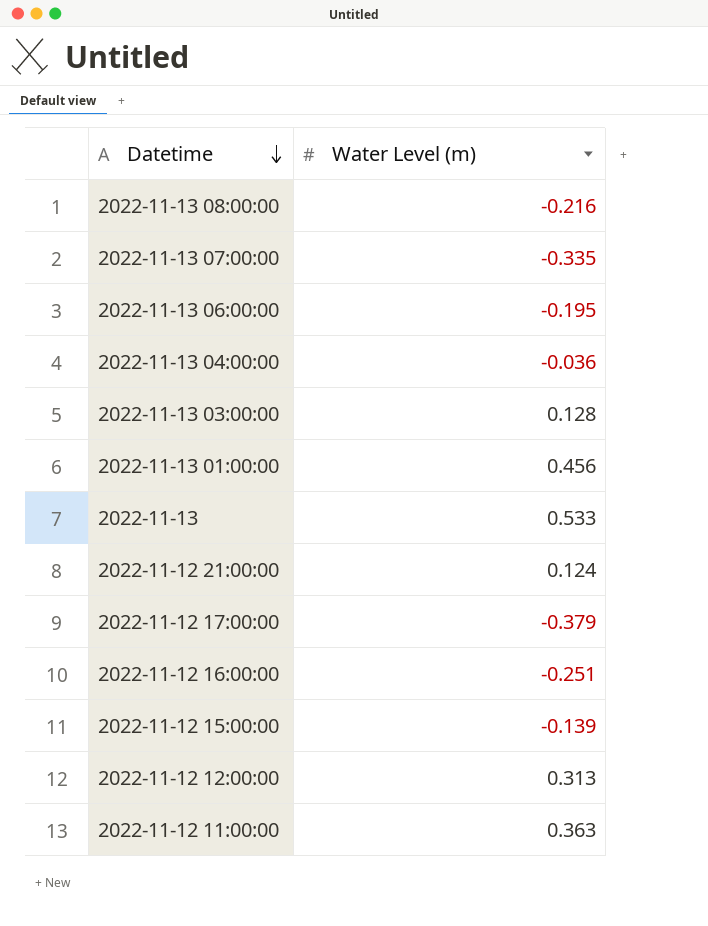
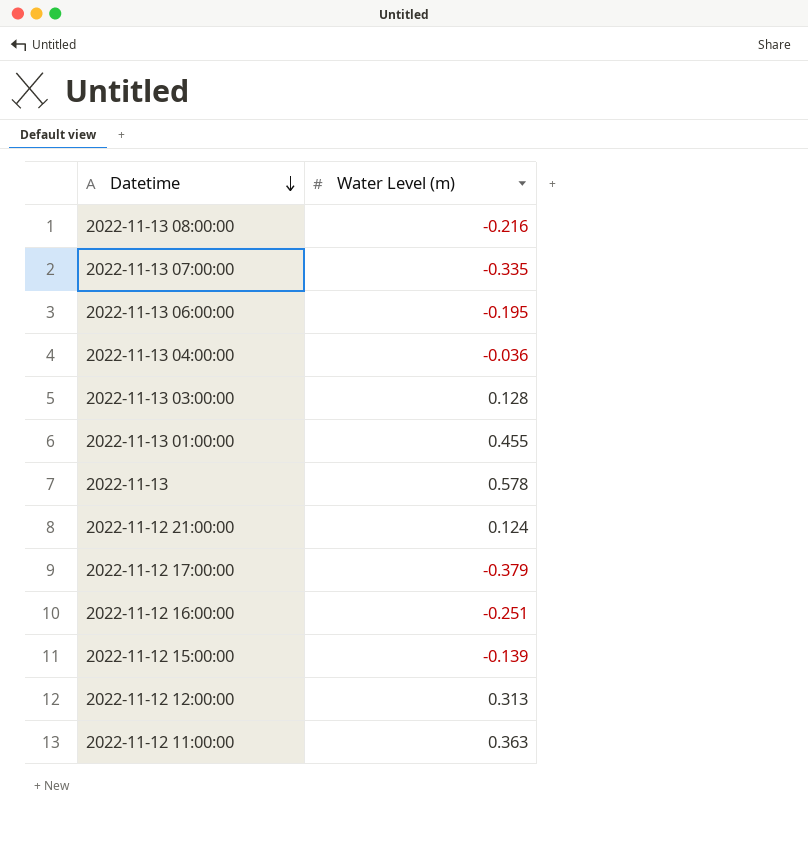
2022-11-13 01:00:00 | Water Level (m): 0.456 -> 0.455
2022-11-13 | Water Level (m): 0.533 -> 0.578

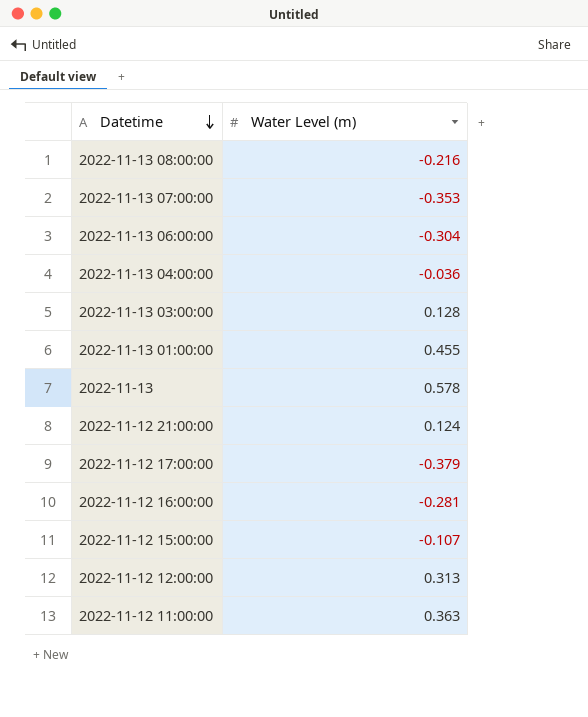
2022-11-13 07:00:00 | Water Level (m): -0.335 -> -0.353
2022-11-13 06:00:00 | Water Level (m): -0.195 -> -0.304
2022-11-12 16:00:00 | Water Level (m): -0.251 -> -0.281
2022-11-12 15:00:00 | Water Level (m): -0.139 -> -0.107

